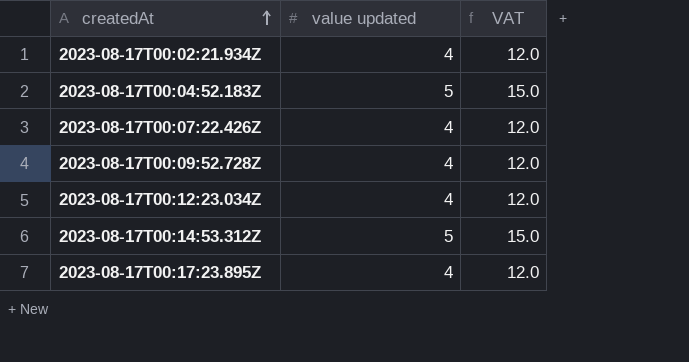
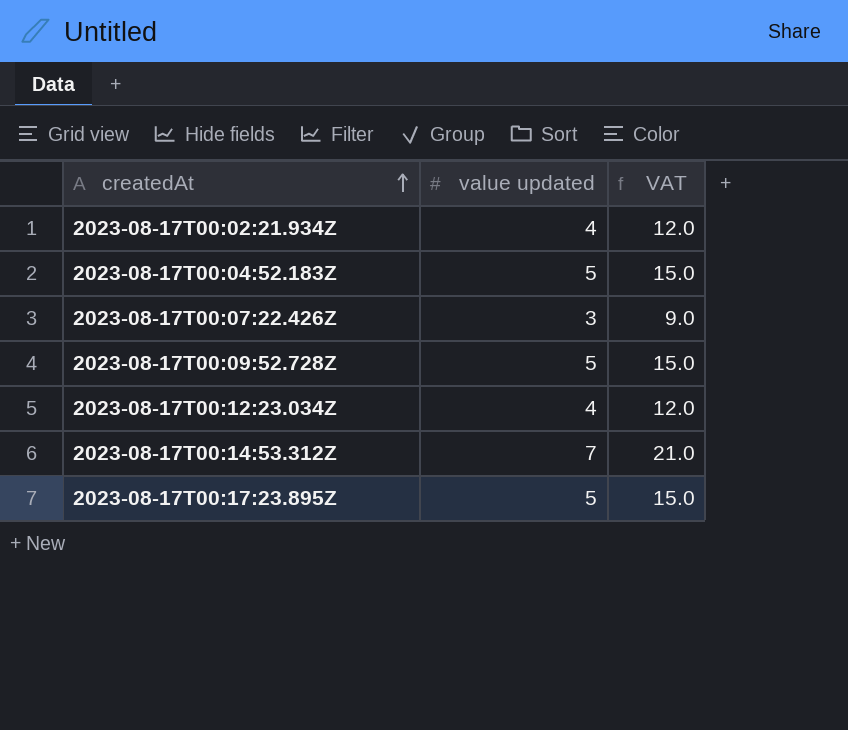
2023-08-17T00:07:22.426Z | value updated: 4 -> 3
2023-08-17T00:07:22.426Z | VAT: 12.0 -> 9.0
2023-08-17T00:09:52.728Z | value updated: 4 -> 5
2023-08-17T00:09:52.728Z | VAT: 12.0 -> 15.0
2023-08-17T00:14:53.312Z | value updated: 5 -> 7
2023-08-17T00:14:53.312Z | VAT: 15.0 -> 21.0
2023-08-17T00:17:23.895Z | value updated: 4 -> 5
2023-08-17T00:17:23.895Z | VAT: 12.0 -> 15.0

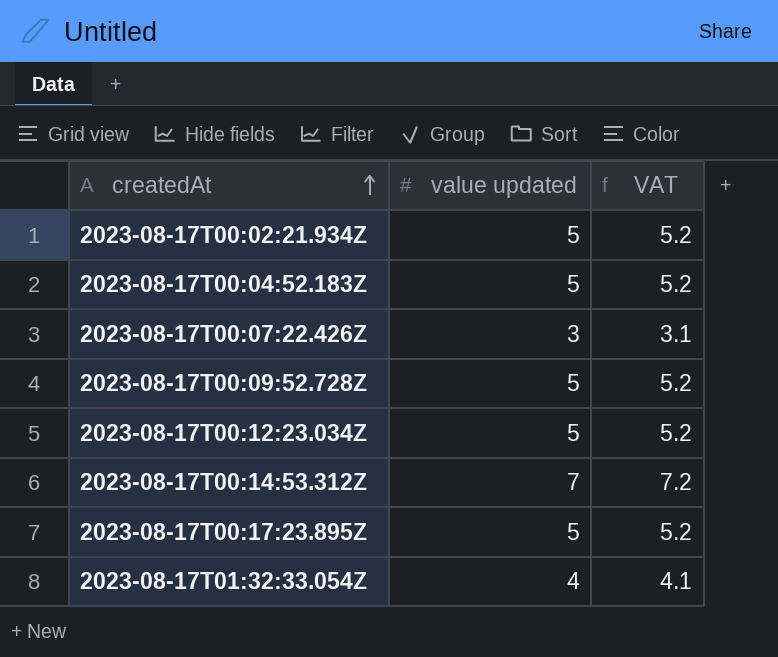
column VAT | formula: [value updated] * 3 -> [value updated] * 1.03
2023-08-17T00:02:21.934Z | value updated: 4 -> 5
2023-08-17T00:12:23.034Z | value updated: 4 -> 5
row 2023-08-17T01:32:33.054Z: none -> 4 | 4.1

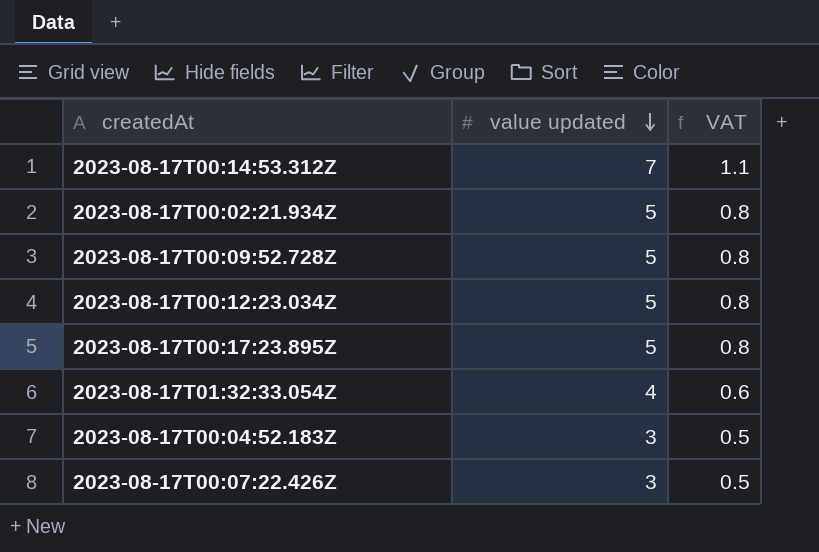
row order: createdAt ascending -> value updated descending
column VAT | formula: [value updated] * 1.03 -> [value updated] * 0.15
2023-08-17T00:04:52.183Z | value updated: 5 -> 3

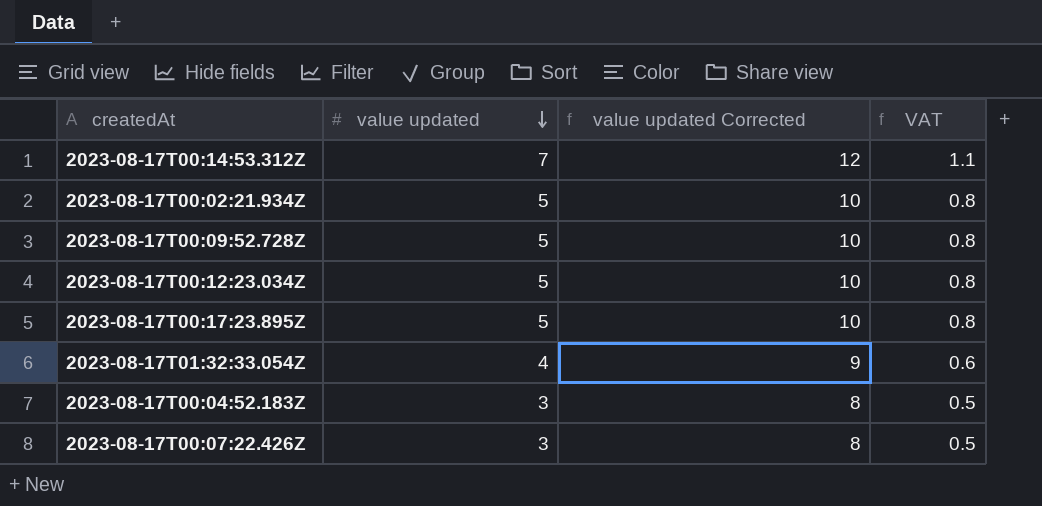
column value updated Corrected | formula: none -> [value updated] + 5

